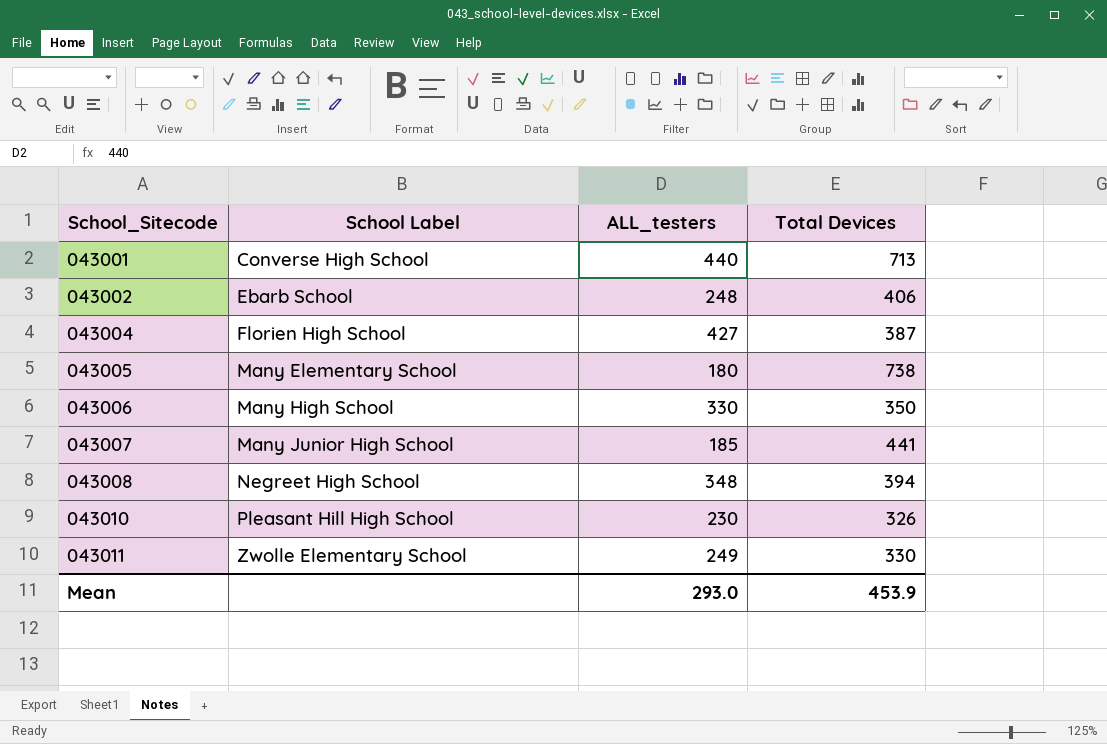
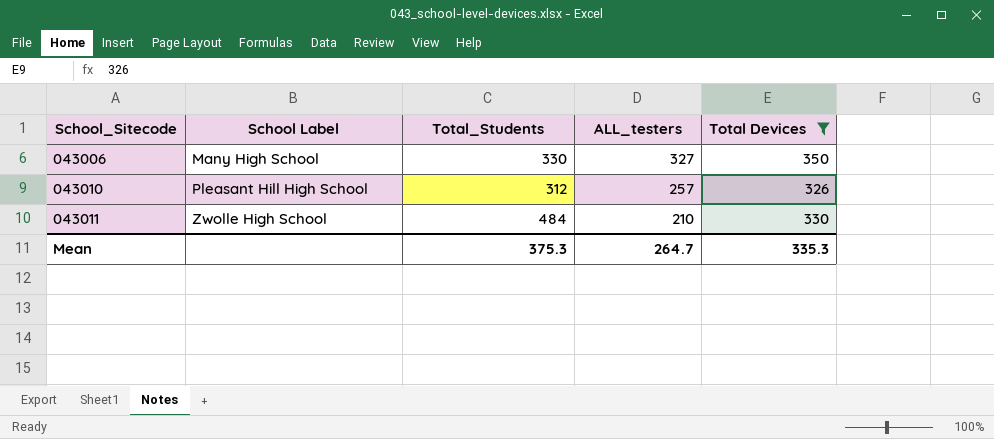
filter: none -> Total Devices <= 350
column Total_Students | position: none -> 3
043006 | ALL_testers: 330 -> 327
043010 | ALL_testers: 230 -> 257
043011 | School Label: Zwolle Elementary School -> Zwolle High School
043011 | ALL_testers: 249 -> 210
Mean | ALL_testers: 293.0 -> 264.7
Mean | Total Devices: 453.9 -> 335.3

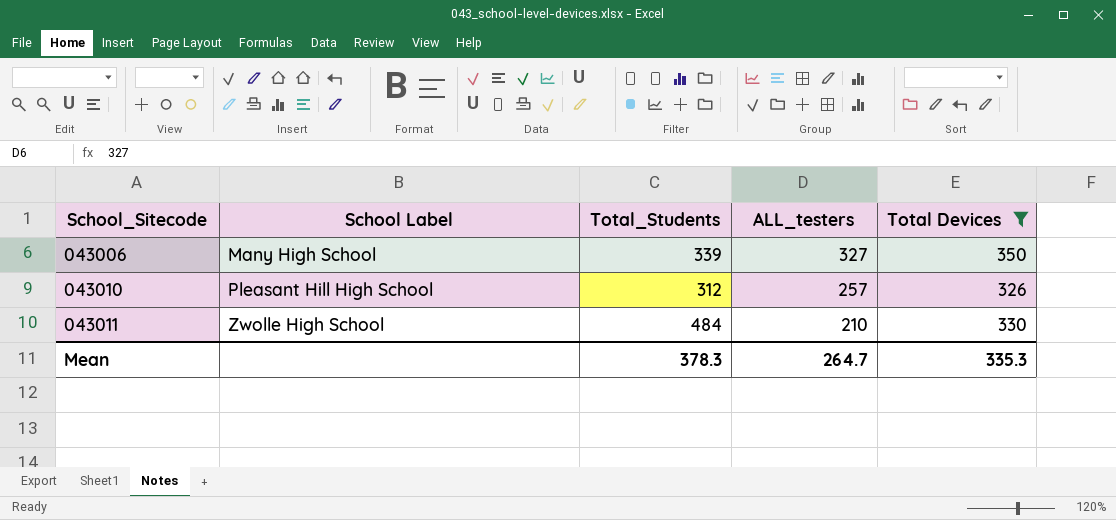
043006 | Total_Students: 330 -> 339
Mean | Total_Students: 375.3 -> 378.3

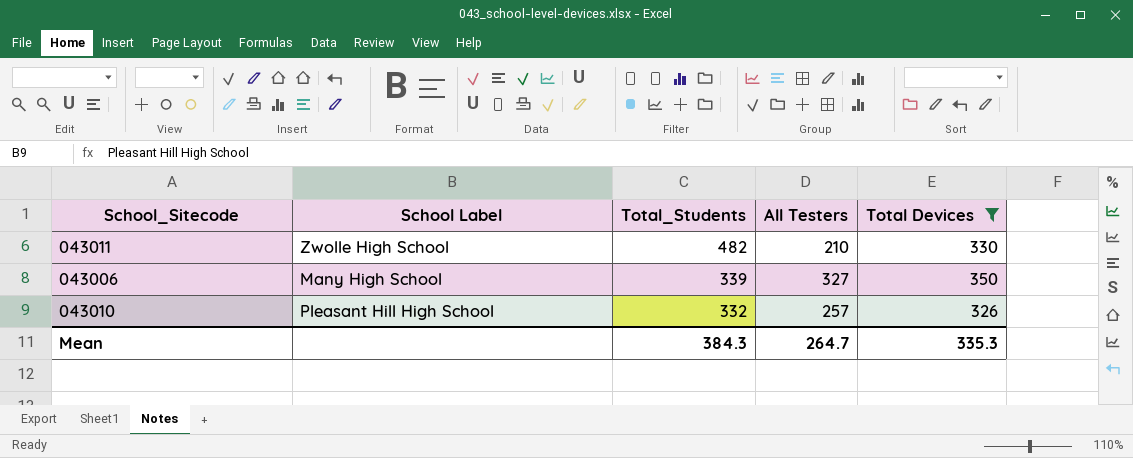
row order: School_Sitecode ascending -> Total_Students descending
column name: ALL_testers -> All Testers
043011 | Total_Students: 484 -> 482
043010 | Total_Students: 312 -> 332
Mean | Total_Students: 378.3 -> 384.3

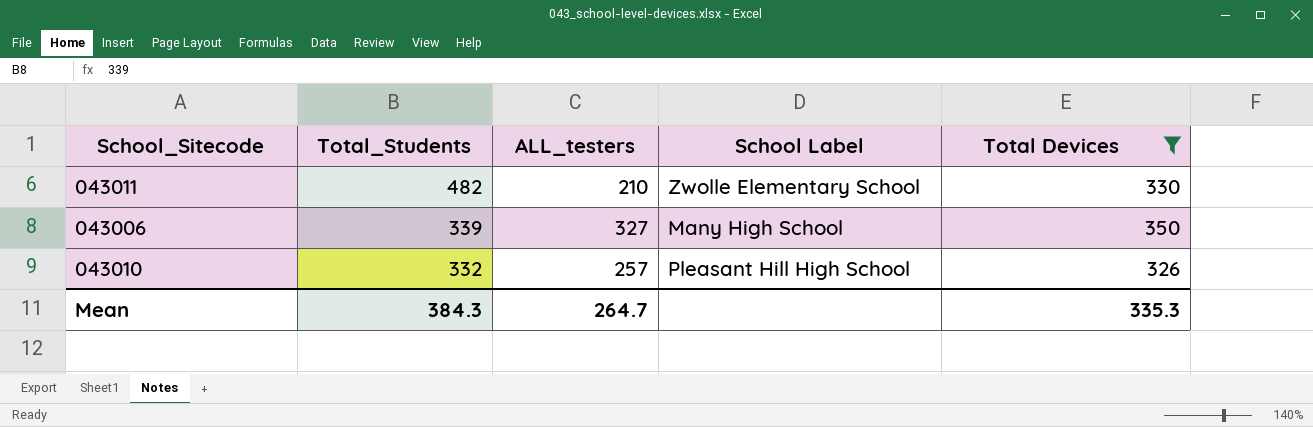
column name: All Testers -> ALL_testers
column School Label | position: 2 -> 4
043011 | School Label: Zwolle High School -> Zwolle Elementary School

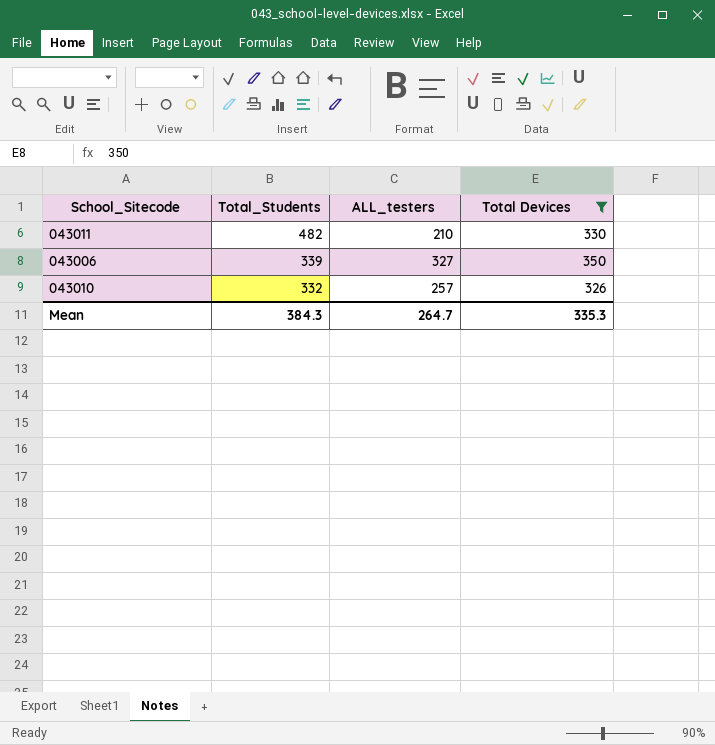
column School Label | position: 4 -> none

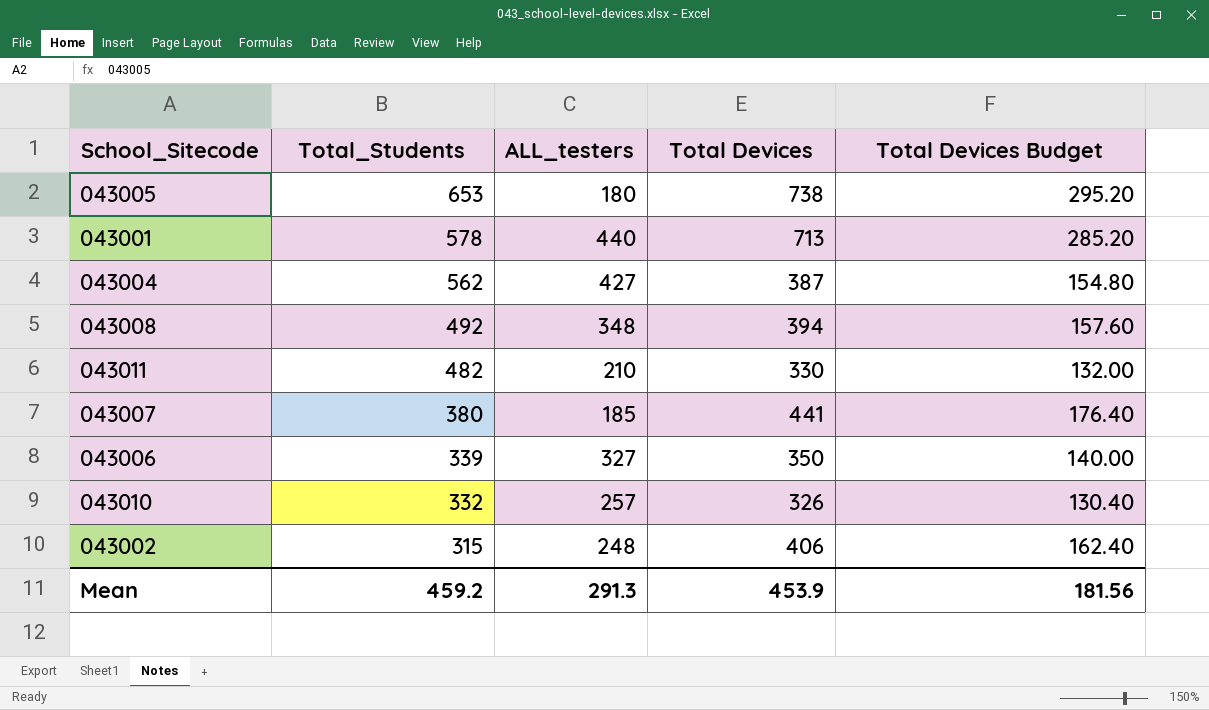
filter: Total Devices <= 350 -> none
column Total Devices Budget | formula: none -> [Total Devices] * 0.4
Mean | Total_Students: 384.3 -> 459.2
Mean | ALL_testers: 264.7 -> 291.3
Mean | Total Devices: 335.3 -> 453.9

